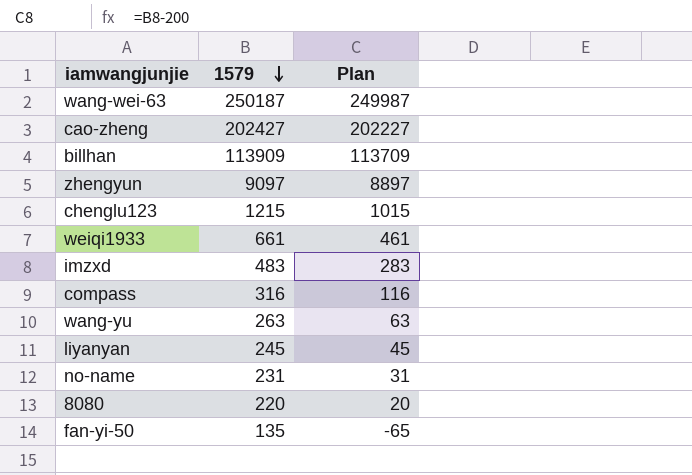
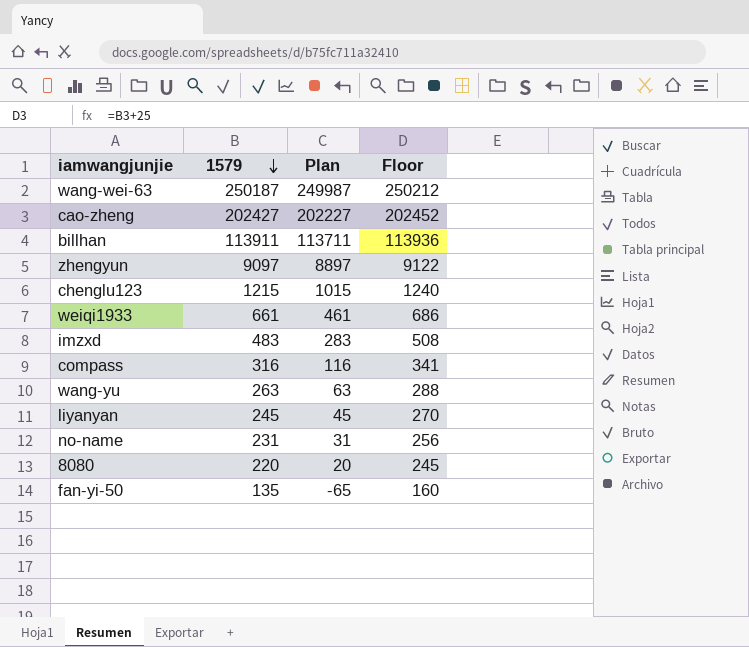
column Floor | formula: none -> [1579] + 25
billhan | 1579: 113909 -> 113911
billhan | Plan: 113709 -> 113711

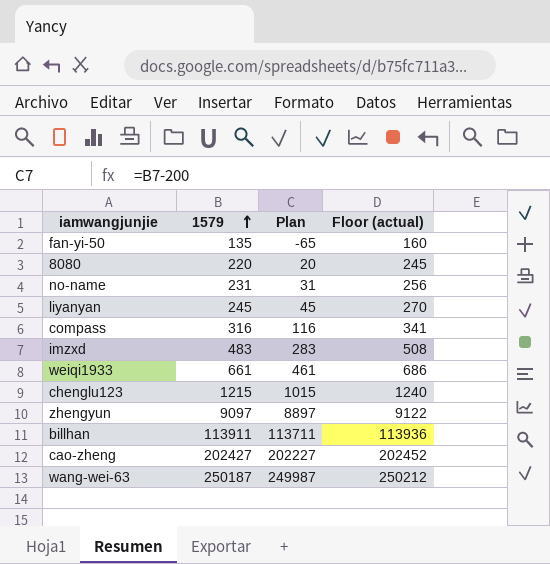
row order: 1579 descending -> 1579 ascending
column name: Floor -> Floor (actual)
row wang-yu: 263 | 63 | 288 -> none

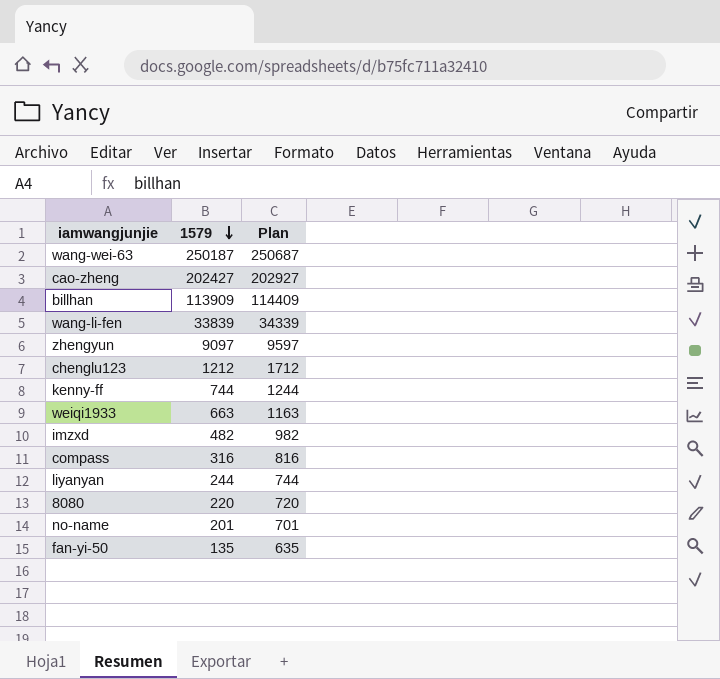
row order: 1579 ascending -> 1579 descending
column Floor (actual) | formula: [1579] + 25 -> none
column Plan | formula: [1579] - 200 -> [1579] + 500
billhan | 1579: 113911 -> 113909
row wang-li-fen: none -> 33839 | 34339
chenglu123 | 1579: 1215 -> 1212
row kenny-ff: none -> 744 | 1244
weiqi1933 | 1579: 661 -> 663
imzxd | 1579: 483 -> 482
liyanyan | 1579: 245 -> 244
no-name | 1579: 231 -> 201

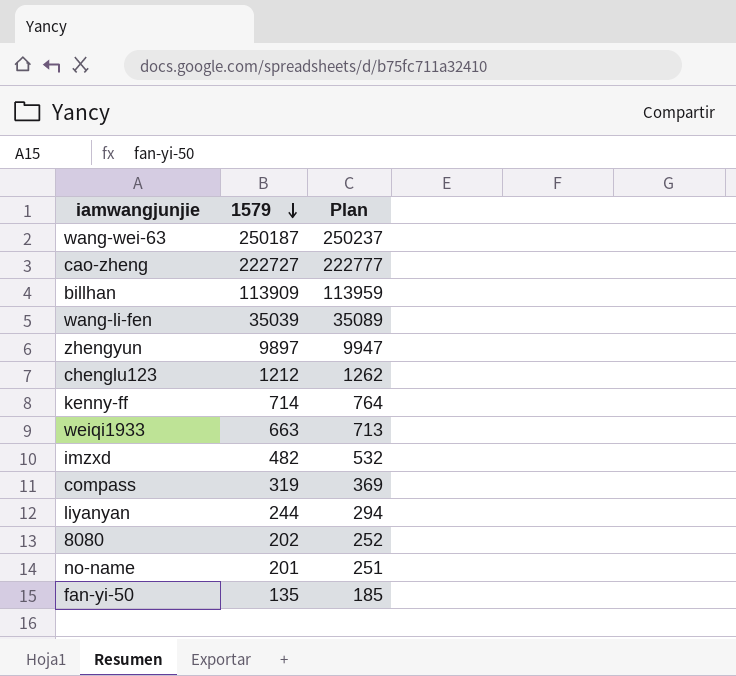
column Plan | formula: [1579] + 500 -> [1579] + 50
cao-zheng | 1579: 202427 -> 222727
wang-li-fen | 1579: 33839 -> 35039
zhengyun | 1579: 9097 -> 9897
kenny-ff | 1579: 744 -> 714
compass | 1579: 316 -> 319
8080 | 1579: 220 -> 202

